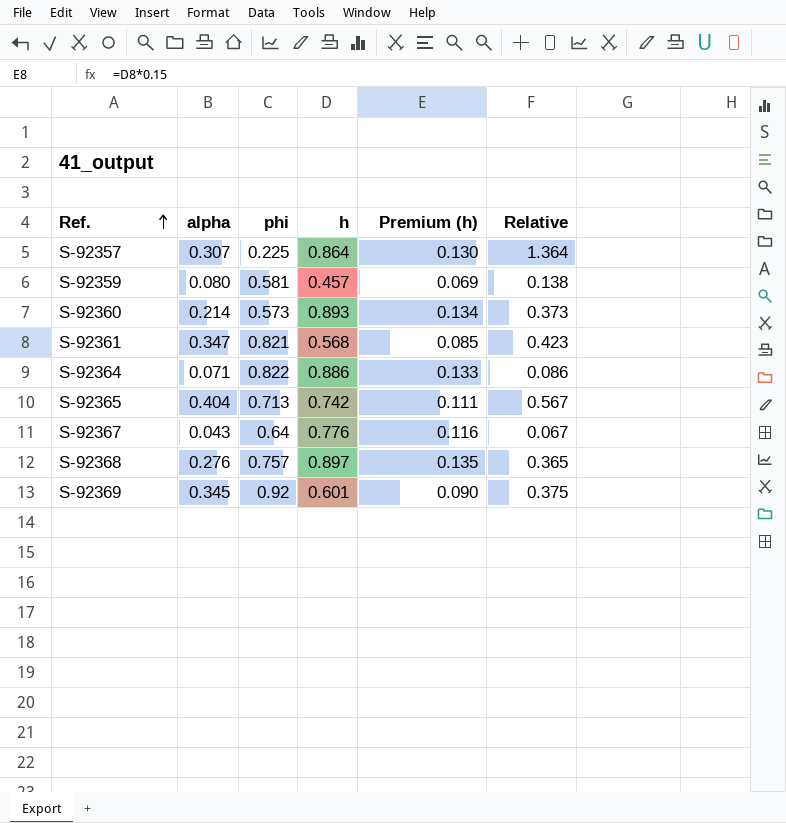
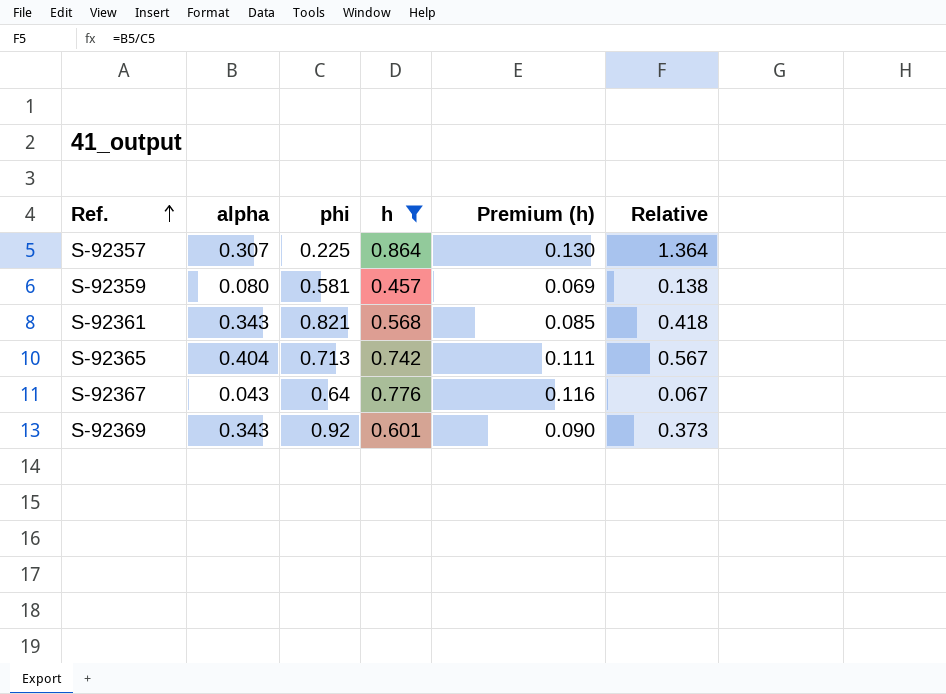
filter: none -> h <= 0.864
S-92361 | alpha: 0.347 -> 0.343
S-92361 | Relative: 0.423 -> 0.418
S-92369 | alpha: 0.345 -> 0.343
S-92369 | Relative: 0.375 -> 0.373

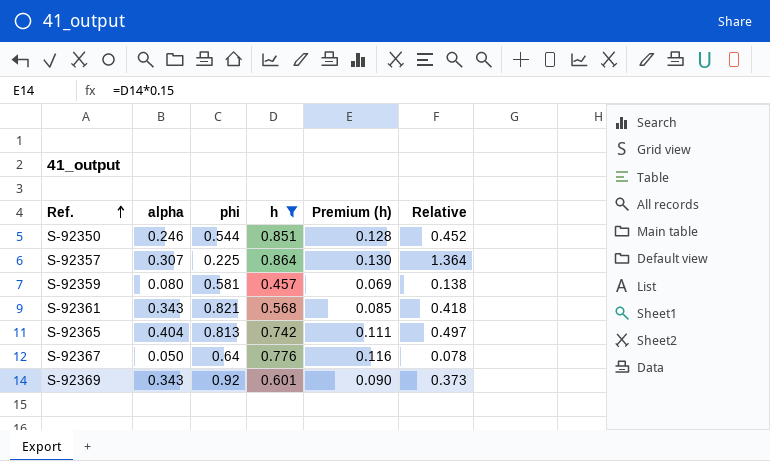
row S-92350: none -> 0.246 | 0.544 | 0.851 | 0.128 | 0.452
S-92365 | phi: 0.713 -> 0.813
S-92365 | Relative: 0.567 -> 0.497
S-92367 | alpha: 0.043 -> 0.050
S-92367 | Relative: 0.067 -> 0.078

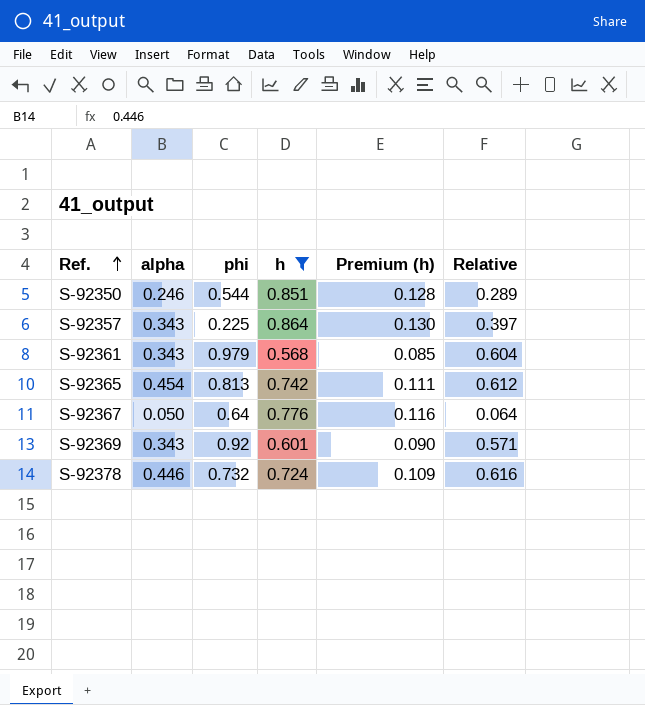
column Relative | formula: [alpha] / [phi] -> [alpha] / [h]
row S-92359: 0.080 | 0.581 | 0.457 | 0.069 | 0.138 -> none
S-92357 | alpha: 0.307 -> 0.343
S-92361 | phi: 0.821 -> 0.979
S-92365 | alpha: 0.404 -> 0.454
row S-92378: none -> 0.446 | 0.732 | 0.724 | 0.109 | 0.616

